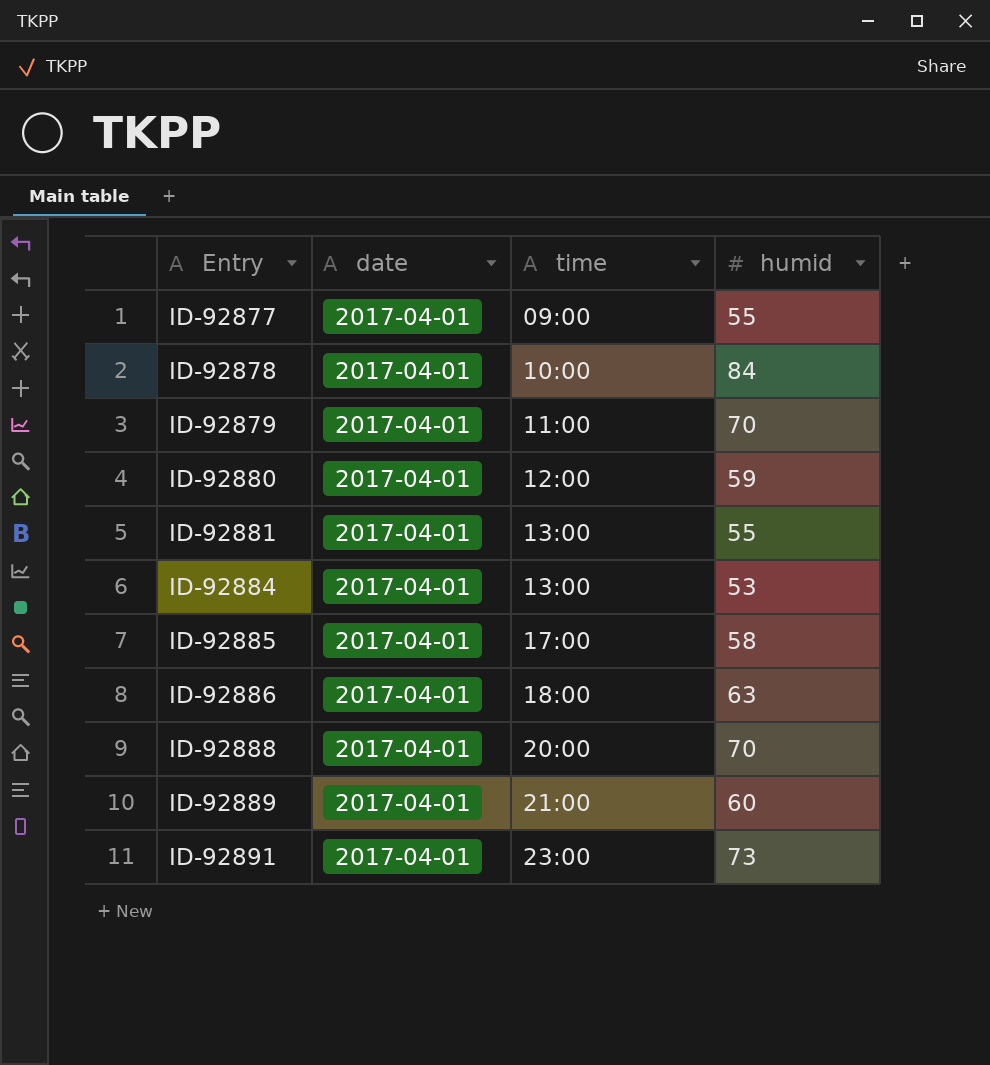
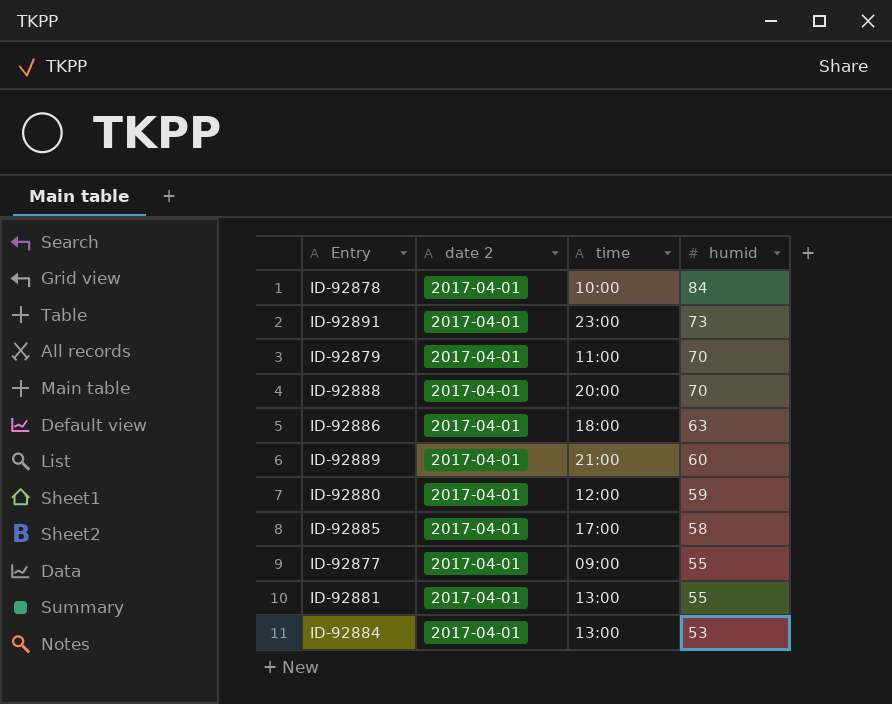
row order: Entry ascending -> humid descending
column name: date -> date 2

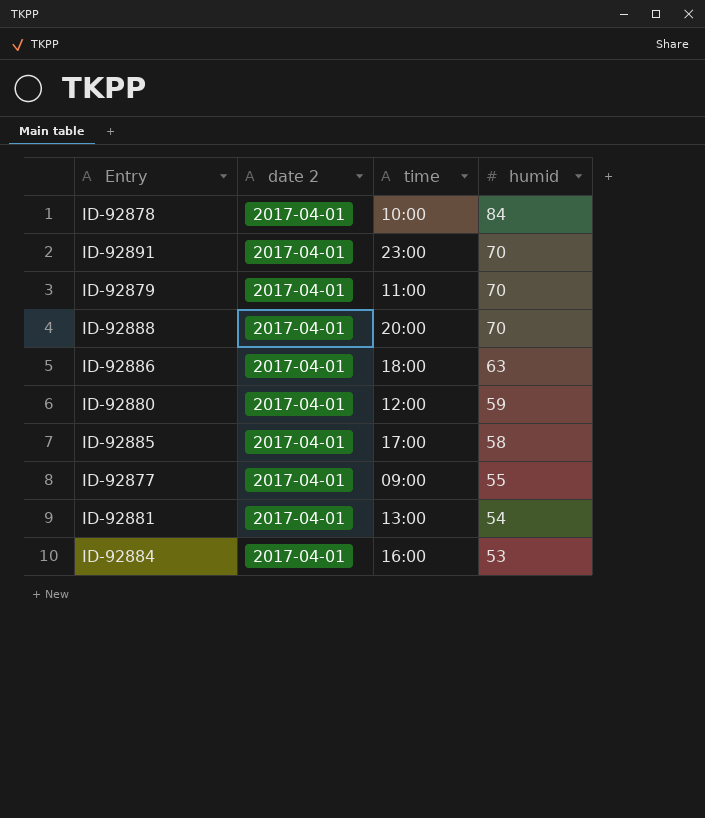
row ID-92889: 2017-04-01 | 21:00 | 60 -> none
ID-92891 | humid: 73 -> 70
ID-92881 | humid: 55 -> 54
ID-92884 | time: 13:00 -> 16:00

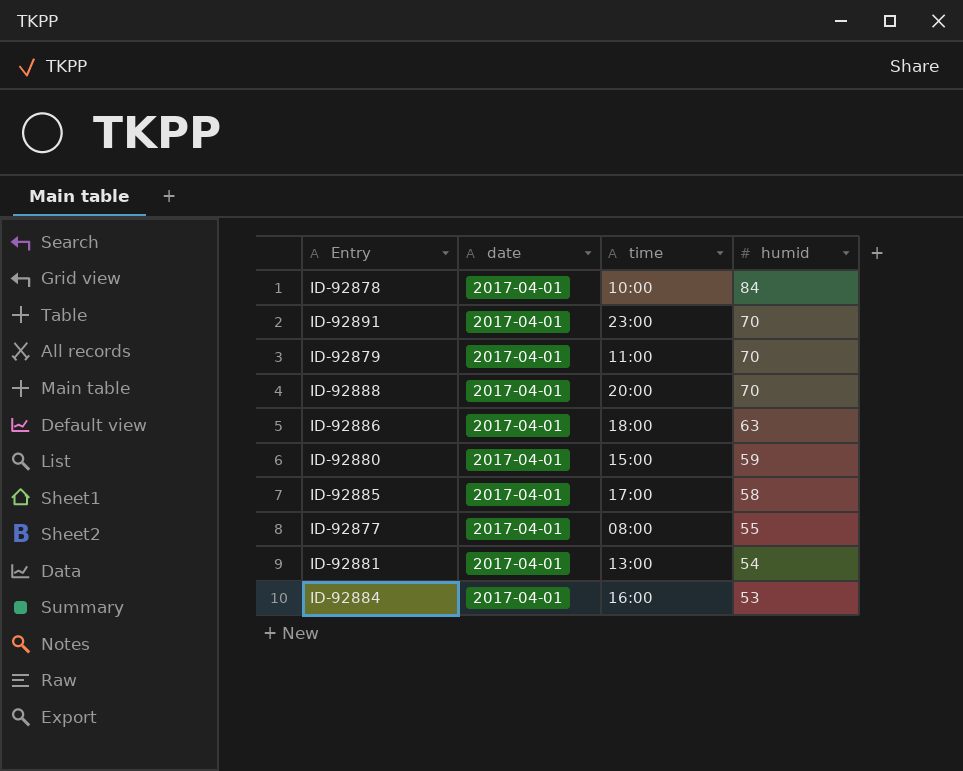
column name: date 2 -> date
ID-92880 | time: 12:00 -> 15:00
ID-92877 | time: 09:00 -> 08:00

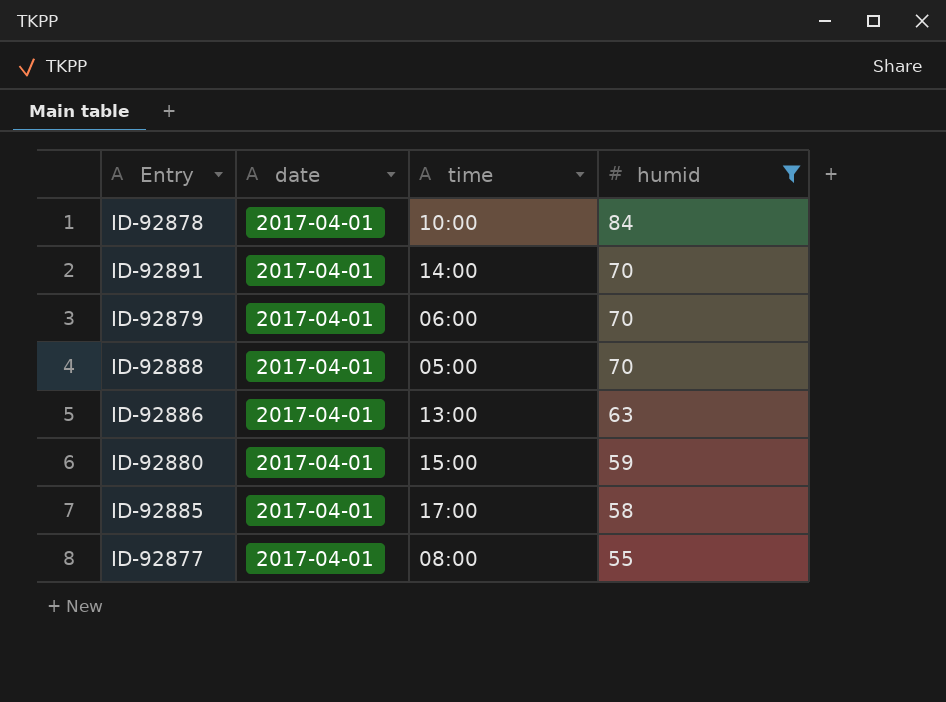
filter: none -> humid >= 55
ID-92891 | time: 23:00 -> 14:00
ID-92879 | time: 11:00 -> 06:00
ID-92888 | time: 20:00 -> 05:00
ID-92886 | time: 18:00 -> 13:00

